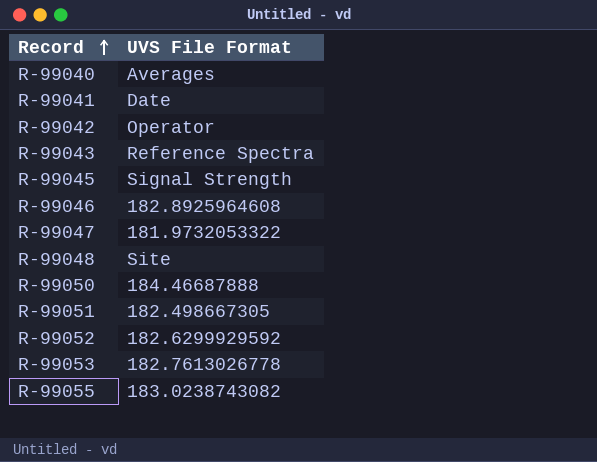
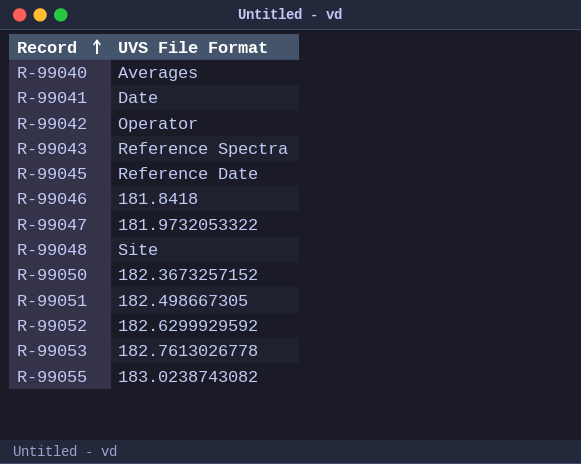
R-99045 | UVS File Format: Signal Strength -> Reference Date
R-99046 | UVS File Format: 182.8925964608 -> 181.8418
R-99050 | UVS File Format: 184.46687888 -> 182.3673257152

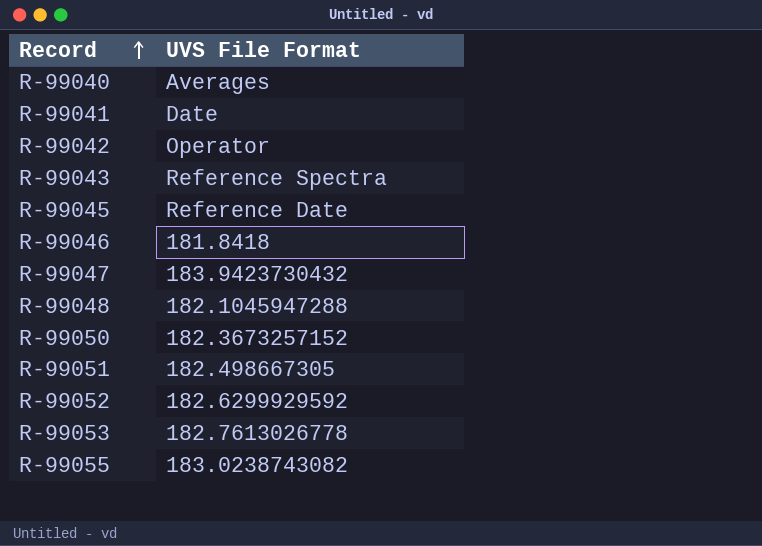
R-99047 | UVS File Format: 181.9732053322 -> 183.9423730432
R-99048 | UVS File Format: Site -> 182.1045947288

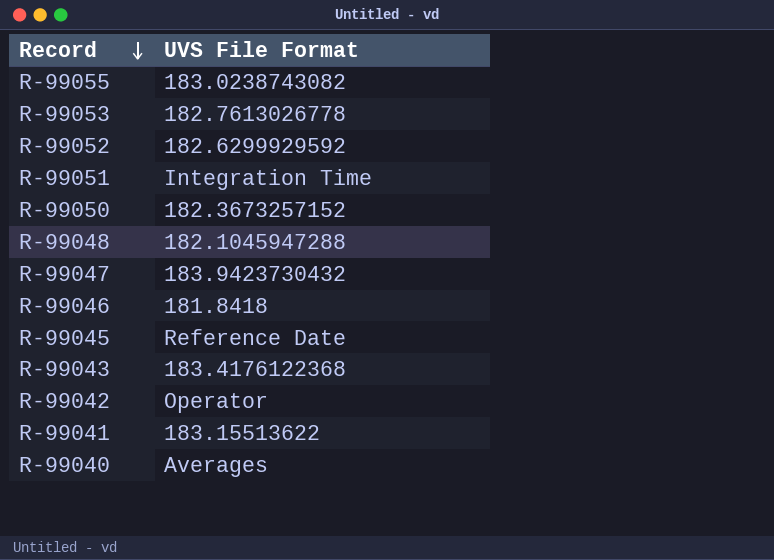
row order: Record ascending -> Record descending
R-99051 | UVS File Format: 182.498667305 -> Integration Time
R-99043 | UVS File Format: Reference Spectra -> 183.4176122368
R-99041 | UVS File Format: Date -> 183.15513622

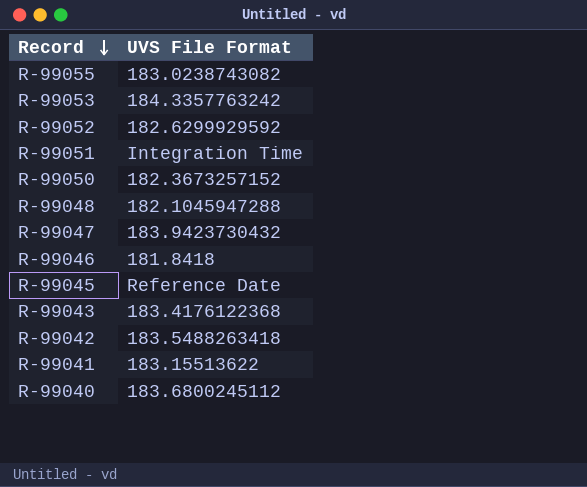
R-99053 | UVS File Format: 182.7613026778 -> 184.3357763242
R-99042 | UVS File Format: Operator -> 183.5488263418
R-99040 | UVS File Format: Averages -> 183.6800245112

